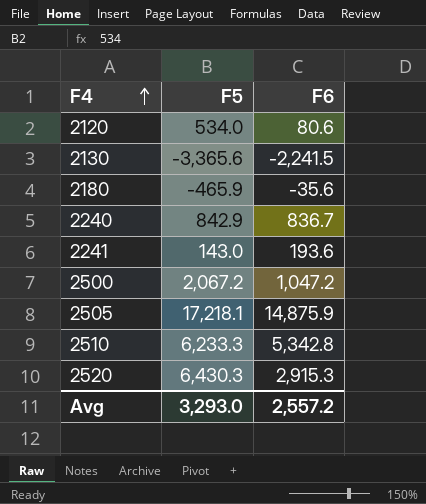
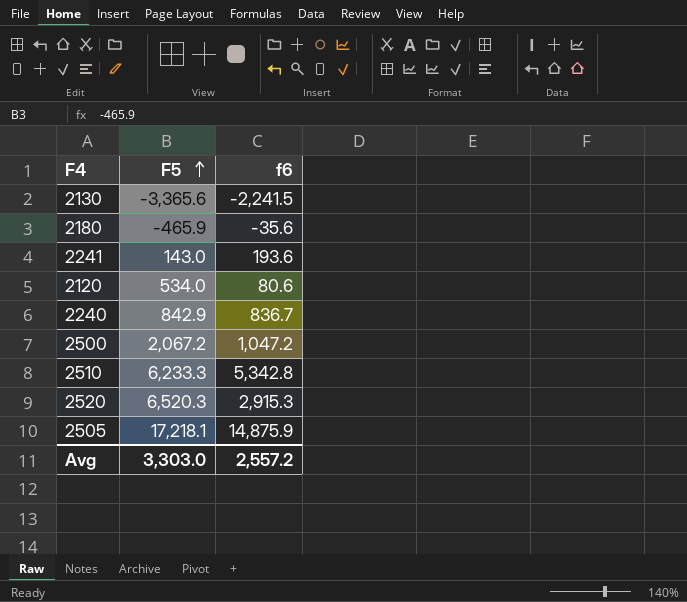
row order: F4 ascending -> F5 ascending
column name: F6 -> f6
2520 | F5: 6,430.3 -> 6,520.3
Avg | F5: 3,293.0 -> 3,303.0

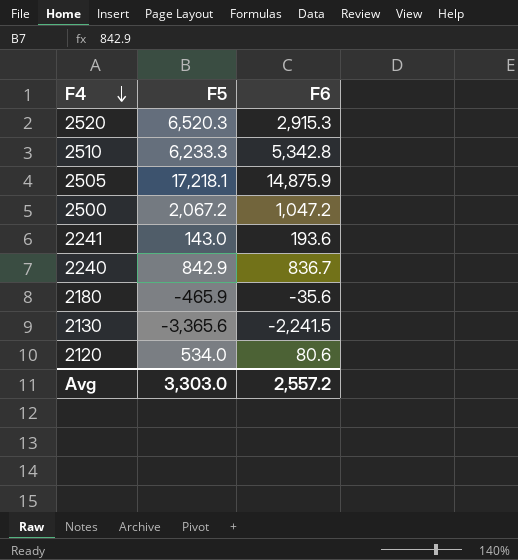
row order: F5 ascending -> F4 descending
column name: f6 -> F6

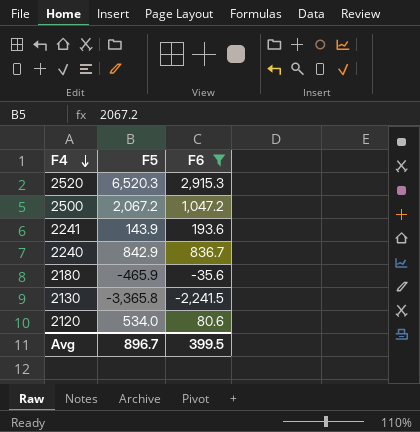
filter: none -> F6 <= 2,915.3
2241 | F5: 143.0 -> 143.9
2130 | F5: -3,365.6 -> -3,365.8
Avg | F5: 3,303.0 -> 896.7
Avg | F6: 2,557.2 -> 399.5

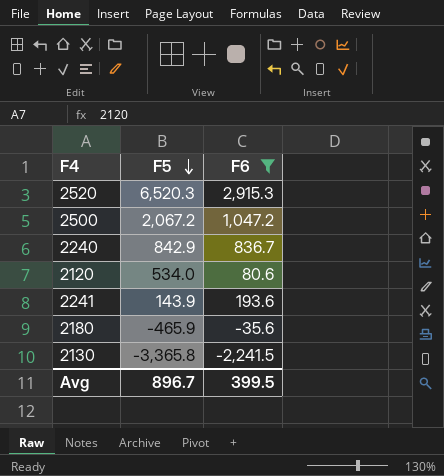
row order: F4 descending -> F5 descending

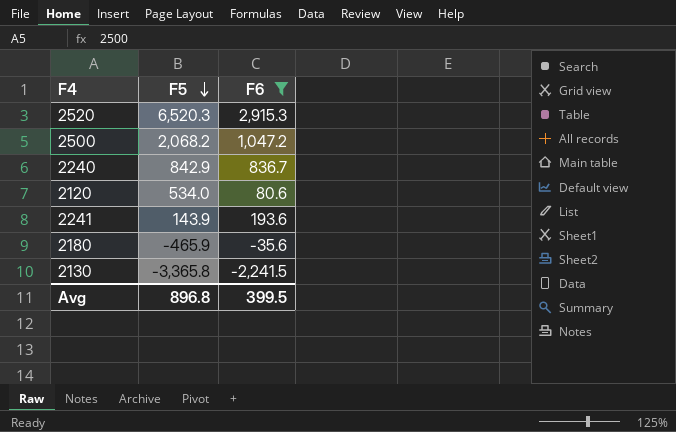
2500 | F5: 2,067.2 -> 2,068.2
Avg | F5: 896.7 -> 896.8

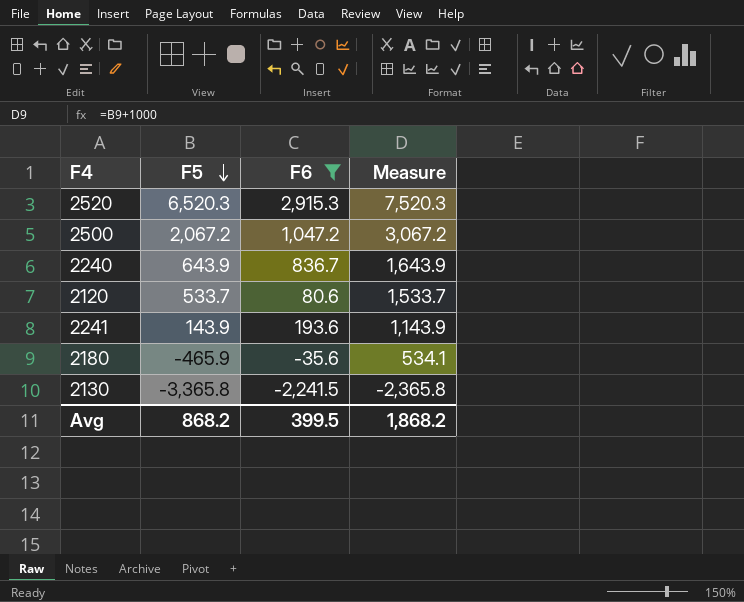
column Measure | formula: none -> [F5] + 1000
2500 | F5: 2,068.2 -> 2,067.2
2240 | F5: 842.9 -> 643.9
2120 | F5: 534.0 -> 533.7
Avg | F5: 896.8 -> 868.2

